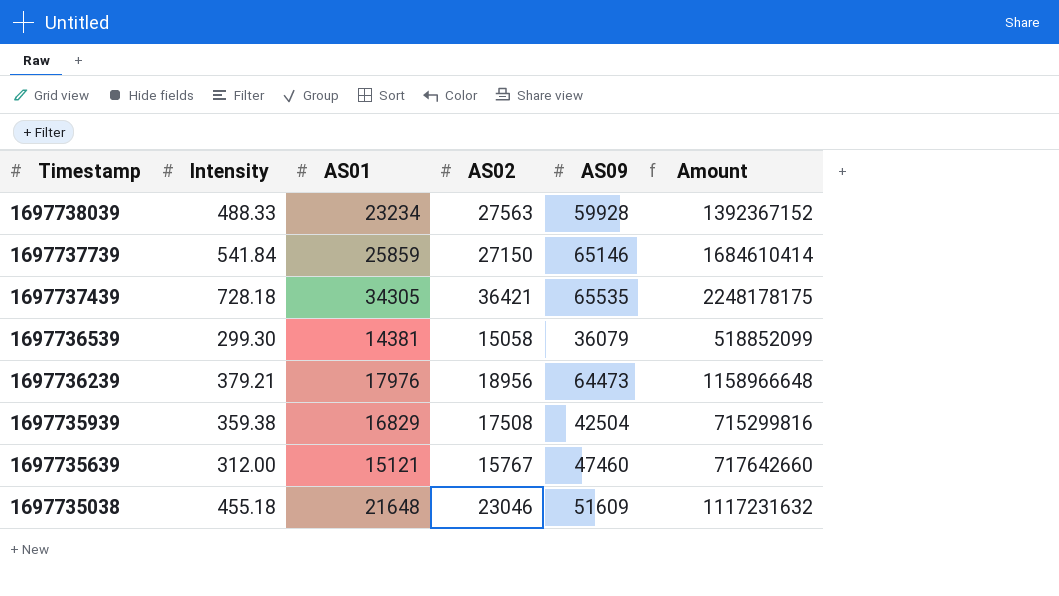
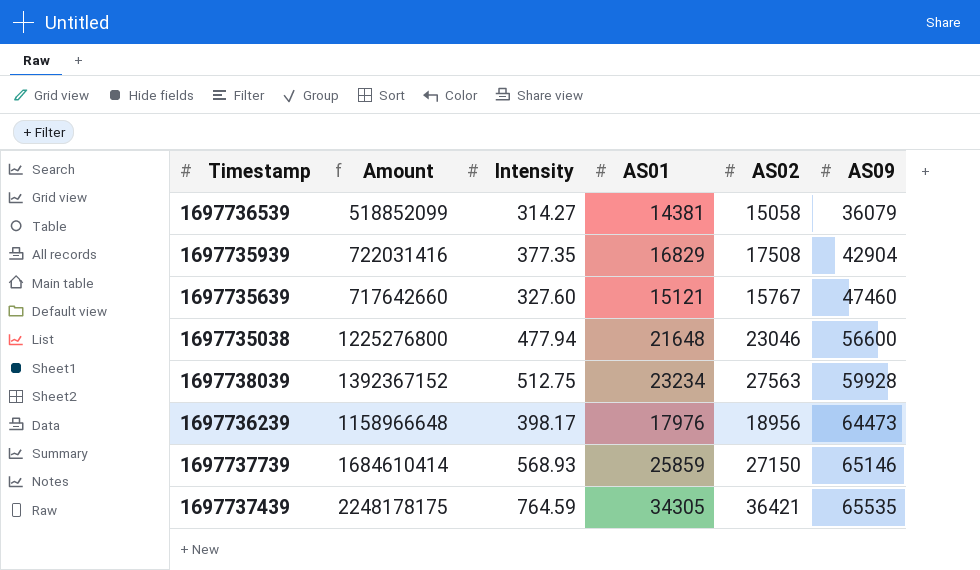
row order: Timestamp descending -> AS09 ascending
column Amount | position: 6 -> 2
1697736539 | Intensity: 299.30 -> 314.27
1697735939 | Amount: 715299816 -> 722031416
1697735939 | Intensity: 359.38 -> 377.35
1697735939 | AS09: 42504 -> 42904
1697735639 | Intensity: 312.00 -> 327.60
1697735038 | Amount: 1117231632 -> 1225276800
1697735038 | Intensity: 455.18 -> 477.94
1697735038 | AS09: 51609 -> 56600
1697738039 | Intensity: 488.33 -> 512.75
1697736239 | Intensity: 379.21 -> 398.17
1697737739 | Intensity: 541.84 -> 568.93
1697737439 | Intensity: 728.18 -> 764.59

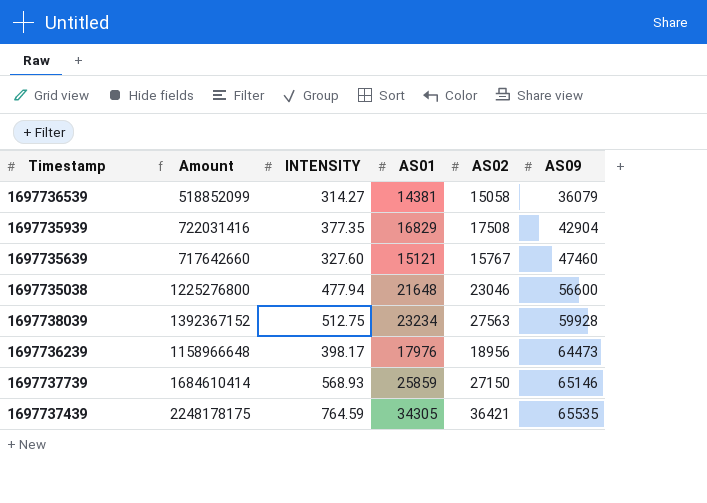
column name: Intensity -> INTENSITY

